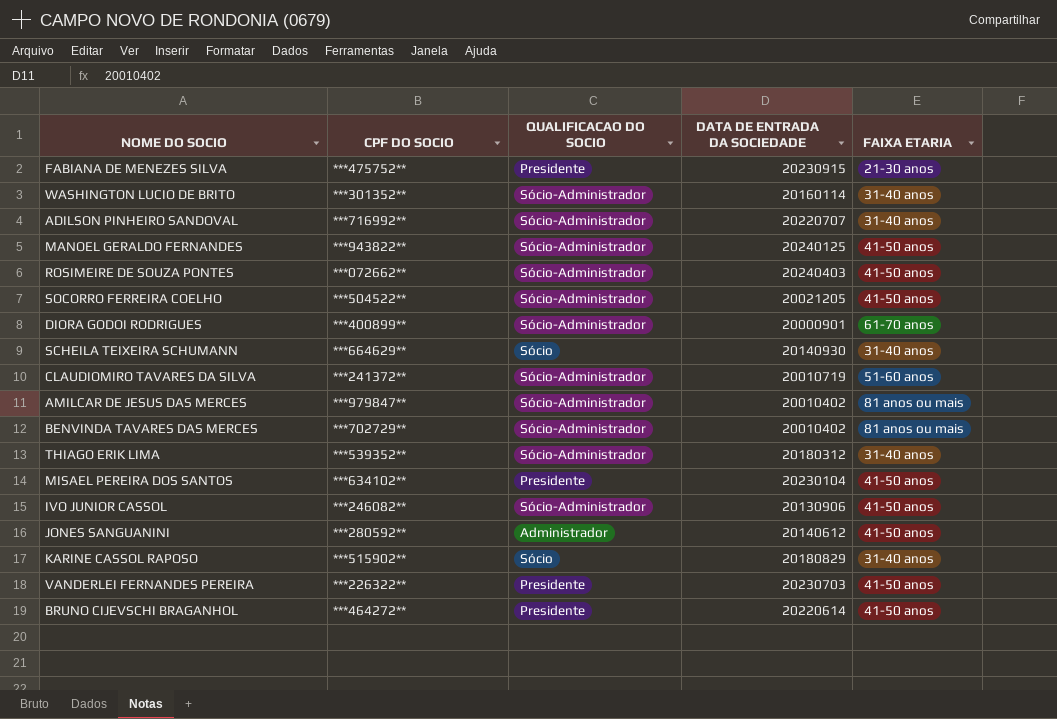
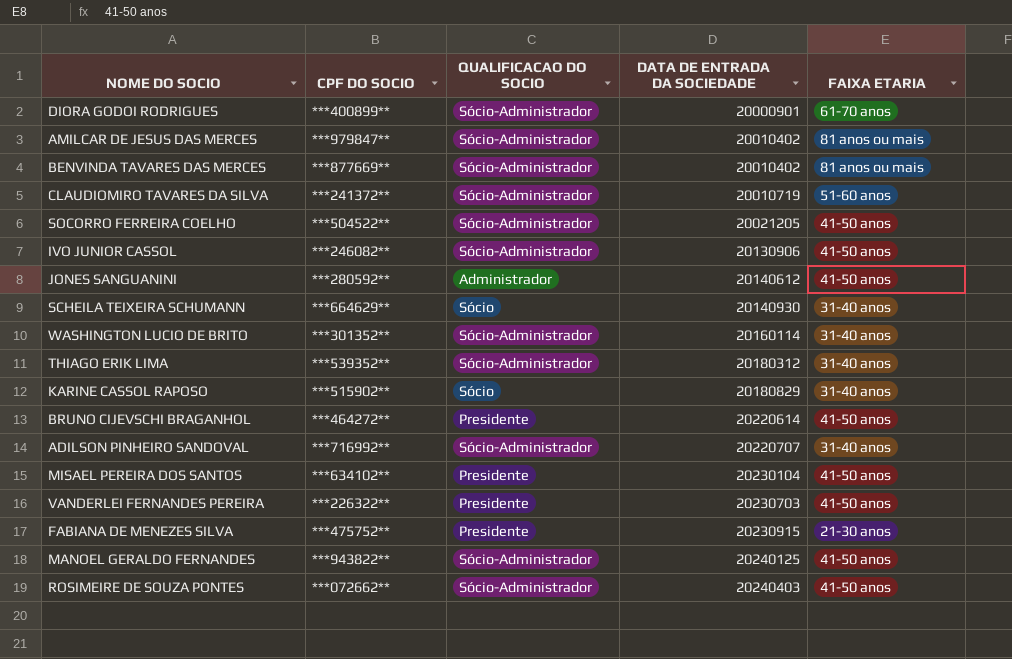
row order: none -> DATA DE ENTRADA DA SOCIEDADE ascending
BENVINDA TAVARES DAS MERCES | CPF DO SOCIO: ***702729** -> ***877669**

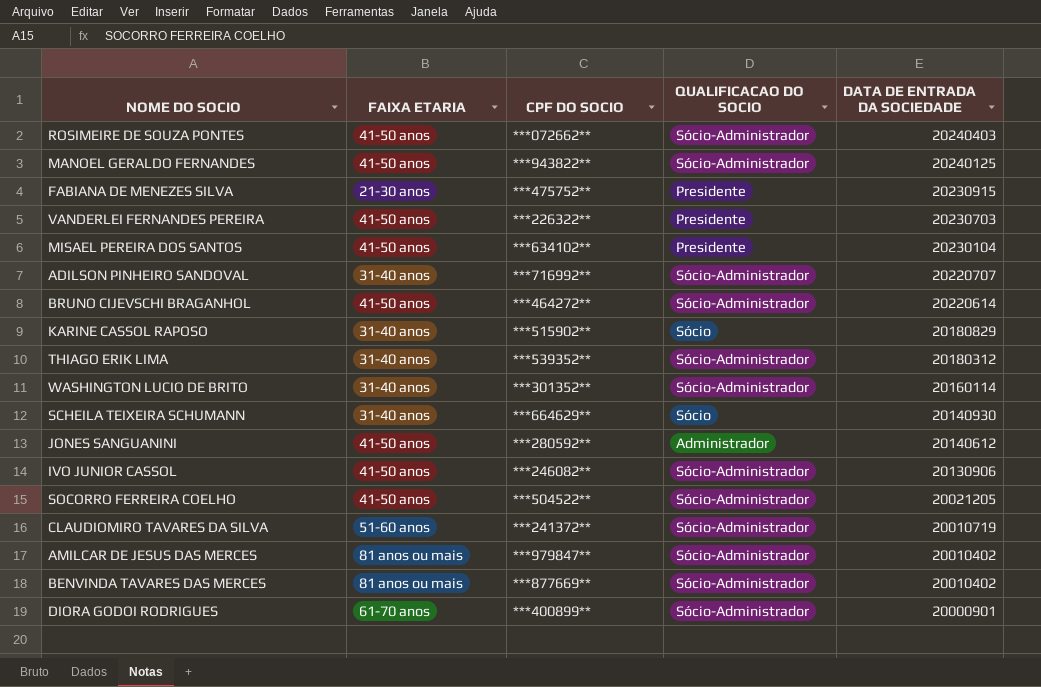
row order: DATA DE ENTRADA DA SOCIEDADE ascending -> DATA DE ENTRADA DA SOCIEDADE descending
column FAIXA ETARIA | position: 5 -> 2
BRUNO CIJEVSCHI BRAGANHOL | QUALIFICACAO DO SOCIO: Presidente -> Sócio-Administrador

